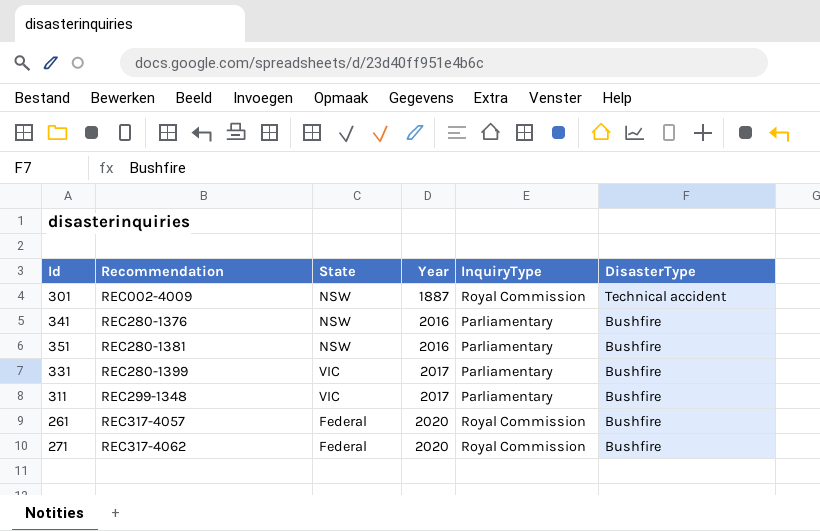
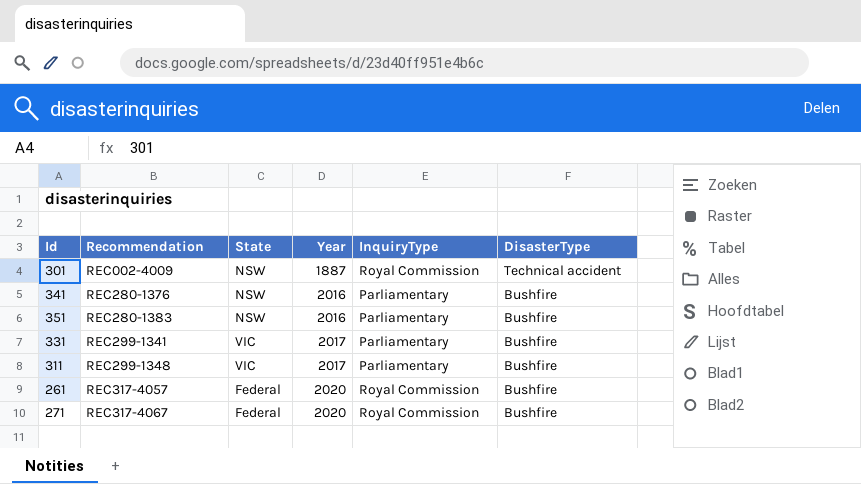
351 | Recommendation: REC280-1381 -> REC280-1383
331 | Recommendation: REC280-1399 -> REC299-1341
271 | Recommendation: REC317-4062 -> REC317-4067

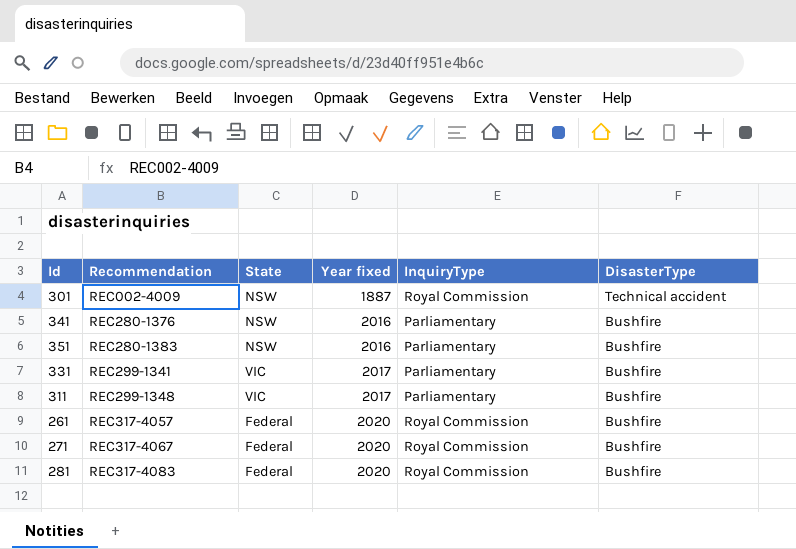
column name: Year -> Year fixed
row 281: none -> REC317-4083 | Federal | 2020 | Royal Commission | Bushfire

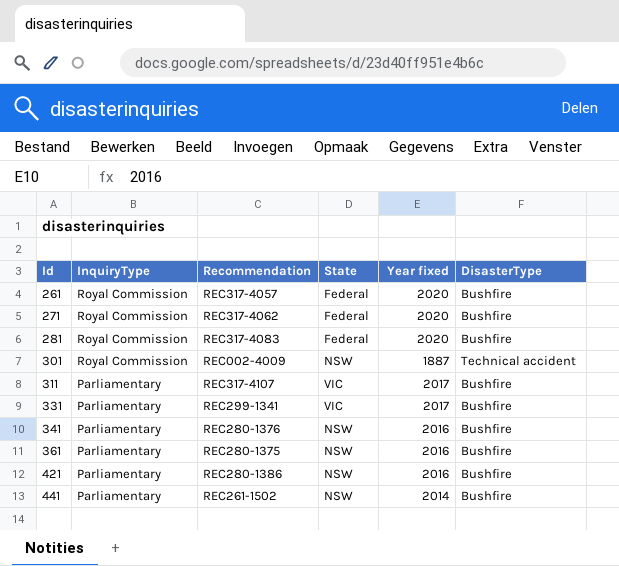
row order: Recommendation ascending -> Id ascending
column InquiryType | position: 5 -> 2
row 351: REC280-1383 | NSW | 2016 | Parliamentary | Bushfire -> none
271 | Recommendation: REC317-4067 -> REC317-4062
311 | Recommendation: REC299-1348 -> REC317-4107
row 361: none -> Parliamentary | REC280-1375 | NSW | 2016 | Bushfire
row 421: none -> Parliamentary | REC280-1386 | NSW | 2016 | Bushfire
row 441: none -> Parliamentary | REC261-1502 | NSW | 2014 | Bushfire

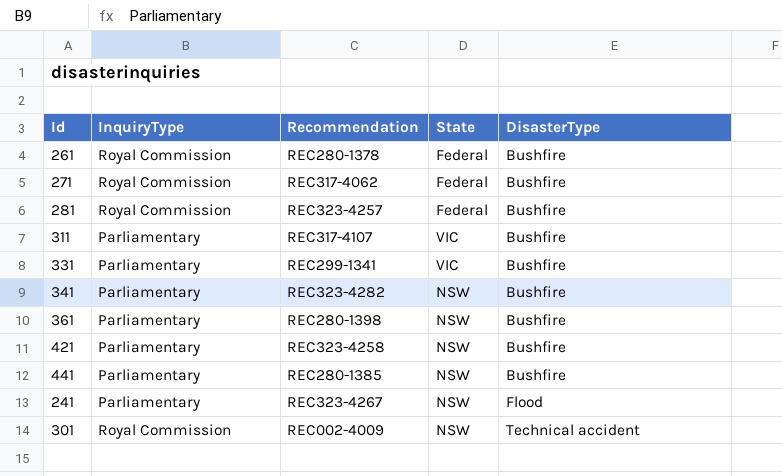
row order: Id ascending -> DisasterType ascending
column Year fixed | position: 5 -> none
261 | Recommendation: REC317-4057 -> REC280-1378
281 | Recommendation: REC317-4083 -> REC323-4257
341 | Recommendation: REC280-1376 -> REC323-4282
361 | Recommendation: REC280-1375 -> REC280-1398
421 | Recommendation: REC280-1386 -> REC323-4258
441 | Recommendation: REC261-1502 -> REC280-1385
row 241: none -> Parliamentary | REC323-4267 | NSW | Flood

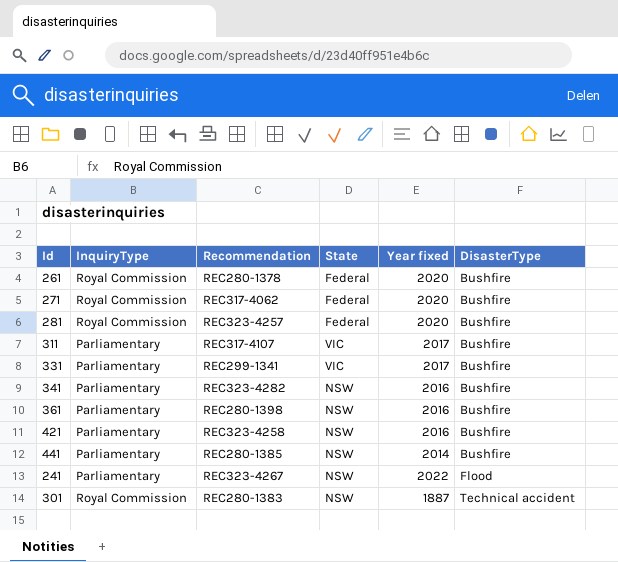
column Year fixed | position: none -> 5
301 | Recommendation: REC002-4009 -> REC280-1383

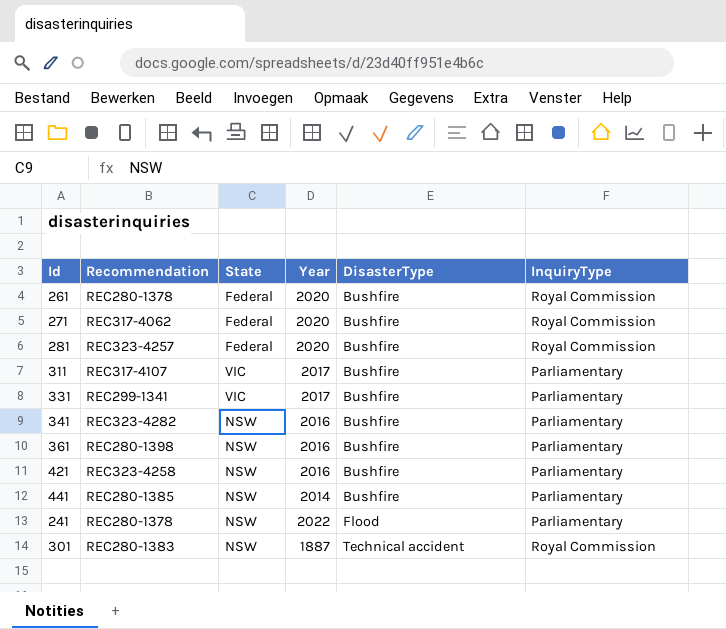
column name: Year fixed -> Year
column InquiryType | position: 2 -> 6
241 | Recommendation: REC323-4267 -> REC280-1378

